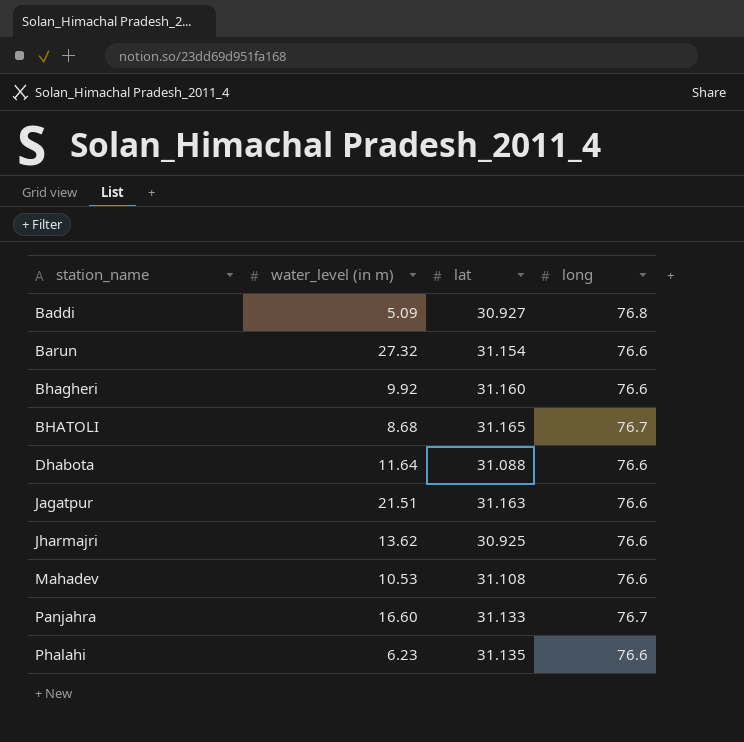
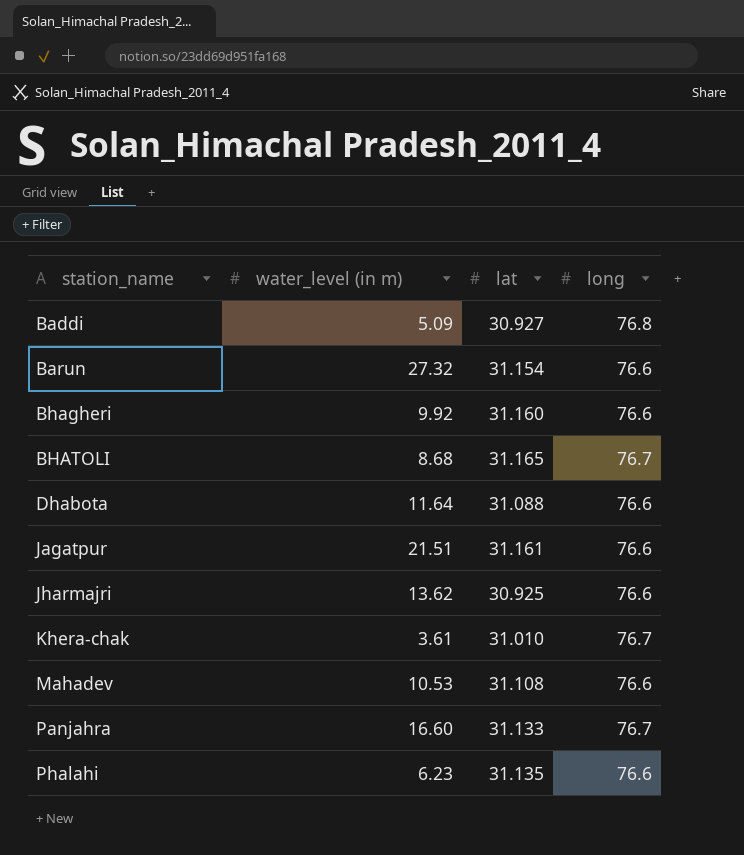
Jagatpur | lat: 31.163 -> 31.161
row Khera-chak: none -> 3.61 | 31.010 | 76.7

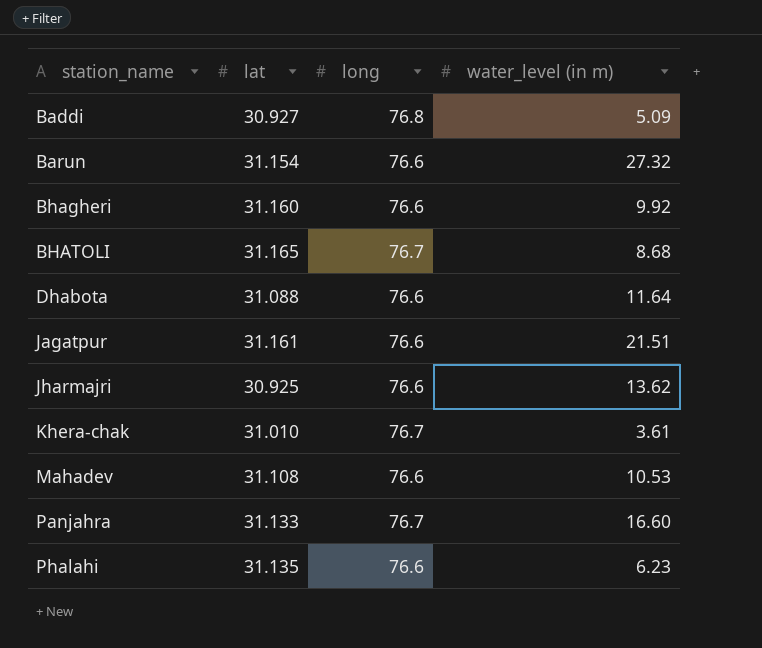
column water_level (in m) | position: 2 -> 4

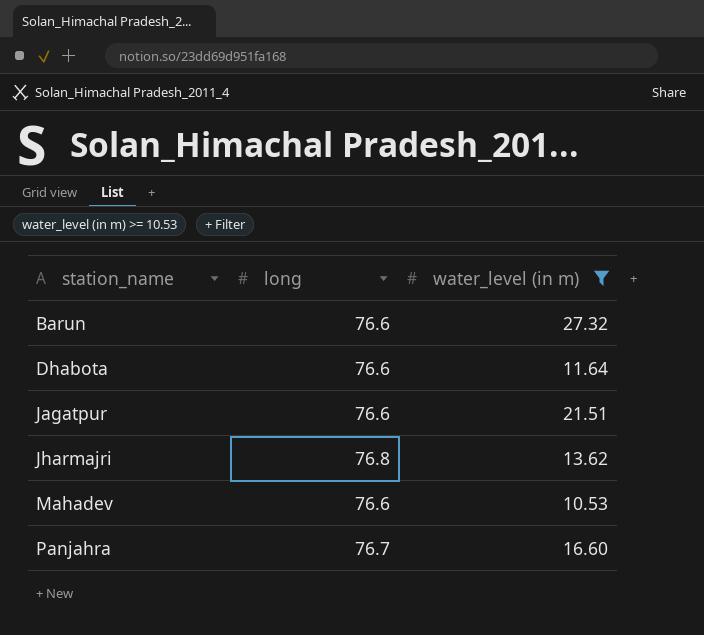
filter: none -> water_level (in m) >= 10.53
column lat | position: 2 -> none
Jharmajri | long: 76.6 -> 76.8

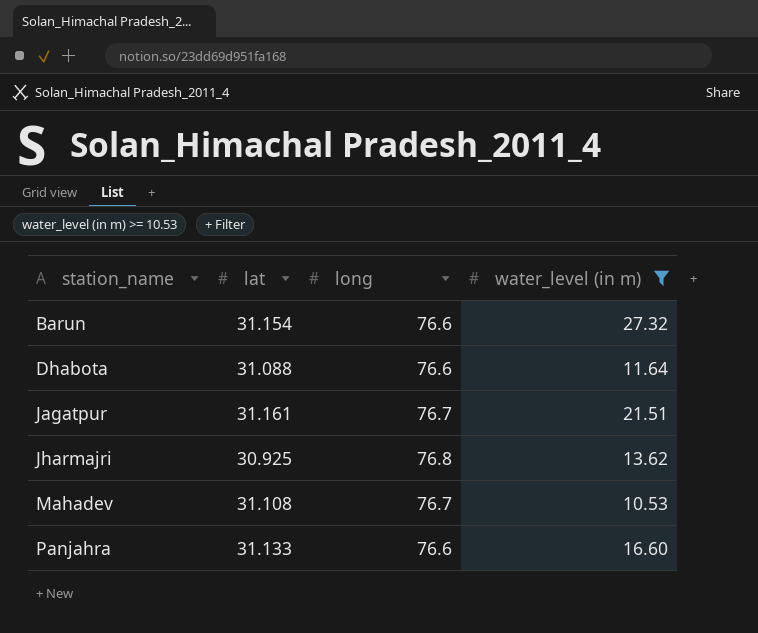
column lat | position: none -> 2
Jagatpur | long: 76.6 -> 76.7
Mahadev | long: 76.6 -> 76.7
Panjahra | long: 76.7 -> 76.6

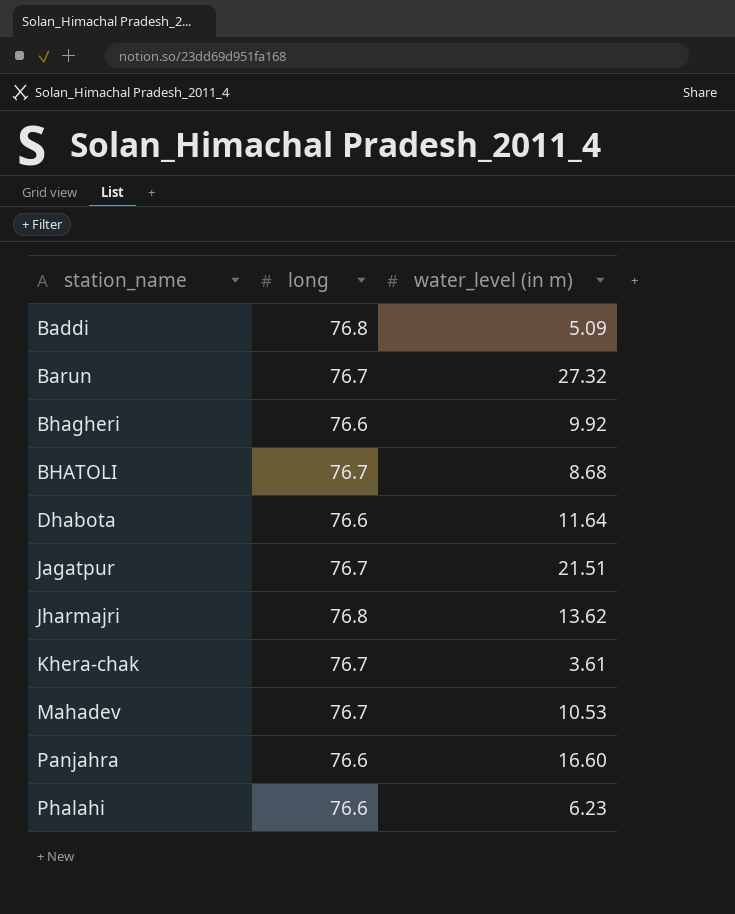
filter: water_level (in m) >= 10.53 -> none
column lat | position: 2 -> none
Barun | long: 76.6 -> 76.7

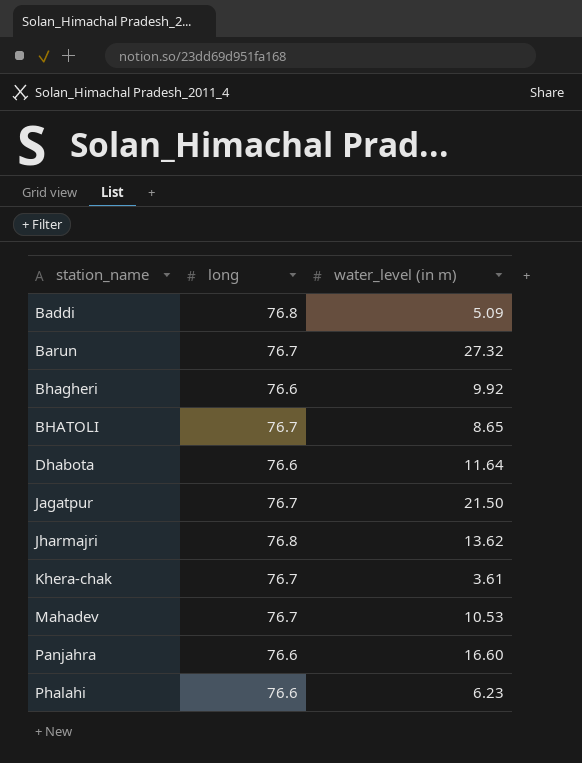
BHATOLI | water_level (in m): 8.68 -> 8.65
Jagatpur | water_level (in m): 21.51 -> 21.50

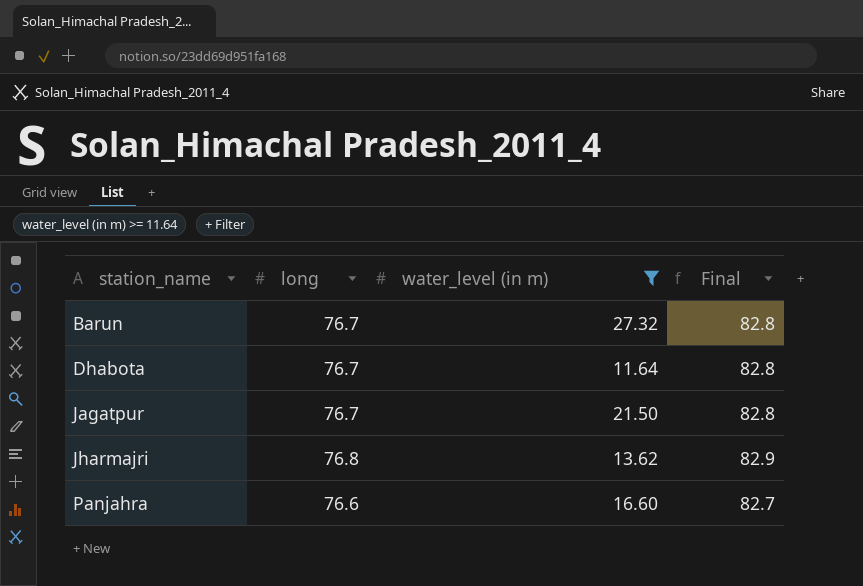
filter: none -> water_level (in m) >= 11.64
column Final | formula: none -> [long] * 1.08
Dhabota | long: 76.6 -> 76.7

